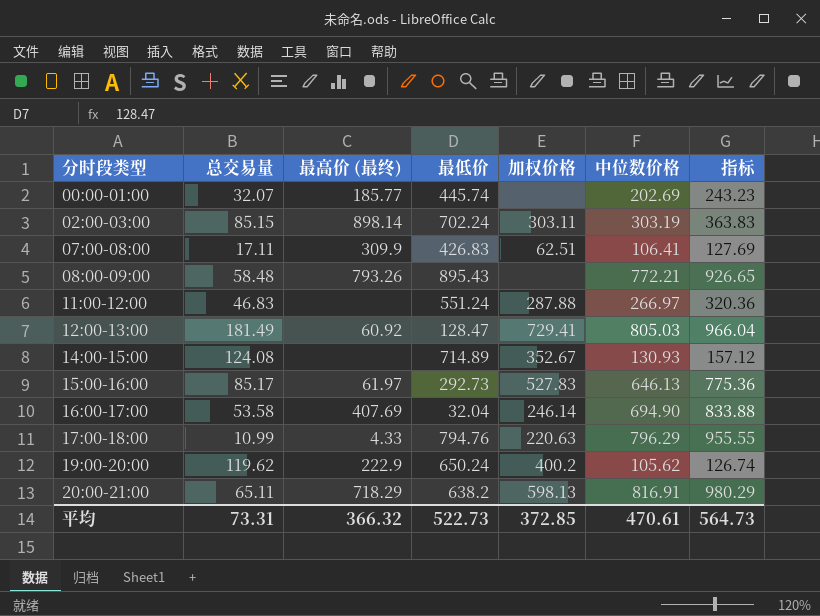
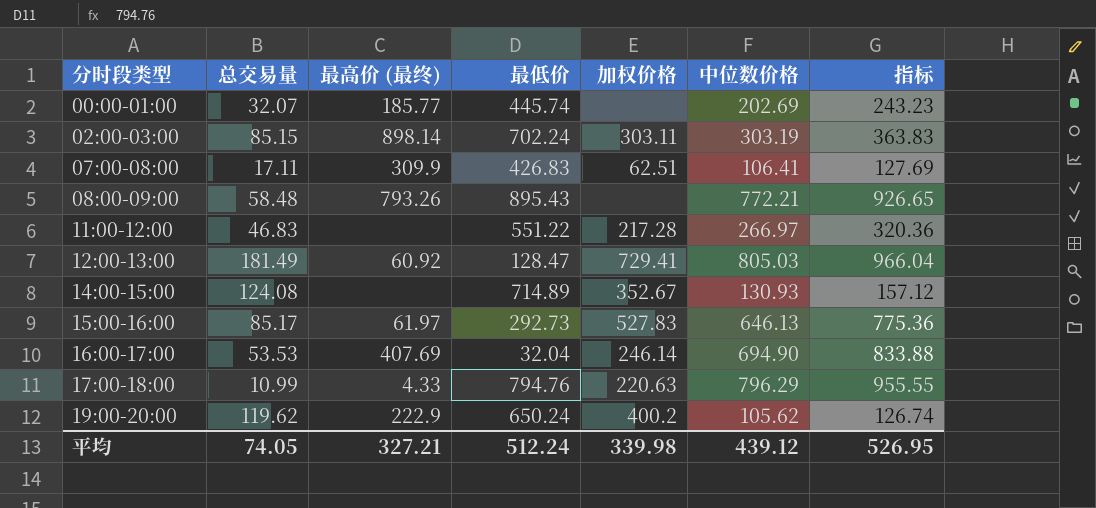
row 20:00-21:00: 65.11 | 718.29 | 638.2 | 598.13 | 816.91 | 980.29 -> none
11:00-12:00 | 最低价: 551.24 -> 551.22
11:00-12:00 | 加权价格: 287.88 -> 217.28
16:00-17:00 | 总交易量: 53.58 -> 53.53
平均 | 总交易量: 73.31 -> 74.05
平均 | 最高价 (最终): 366.32 -> 327.21
平均 | 最低价: 522.73 -> 512.24
平均 | 加权价格: 372.85 -> 339.98
平均 | 中位数价格: 470.61 -> 439.12
平均 | 指标: 564.73 -> 526.95

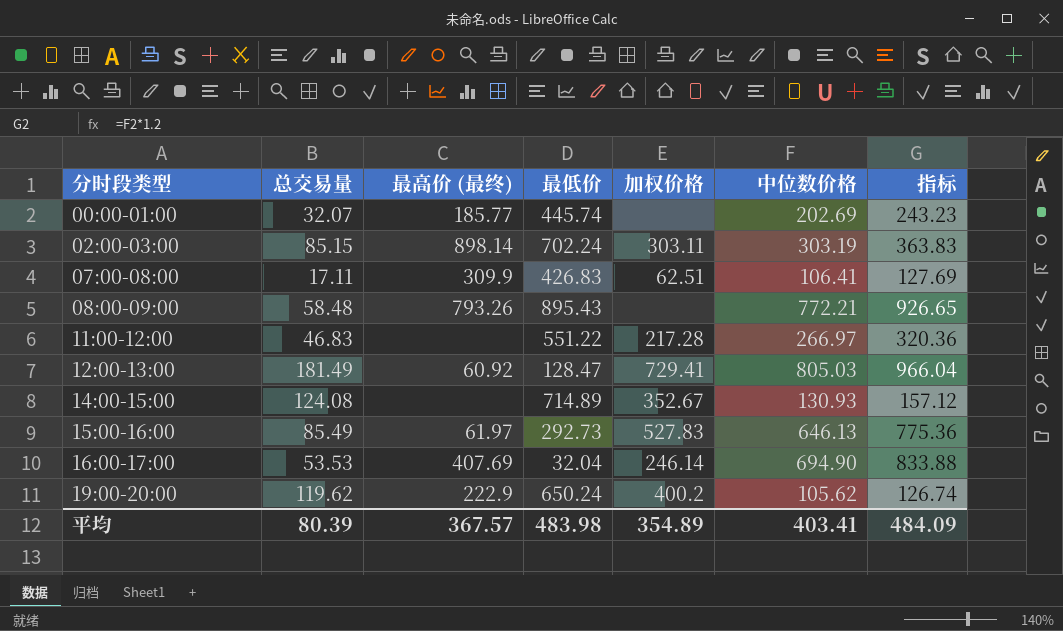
row 17:00-18:00: 10.99 | 4.33 | 794.76 | 220.63 | 796.29 | 955.55 -> none
15:00-16:00 | 总交易量: 85.17 -> 85.49
平均 | 总交易量: 74.05 -> 80.39
平均 | 最高价 (最终): 327.21 -> 367.57
平均 | 最低价: 512.24 -> 483.98
平均 | 加权价格: 339.98 -> 354.89
平均 | 中位数价格: 439.12 -> 403.41
平均 | 指标: 526.95 -> 484.09

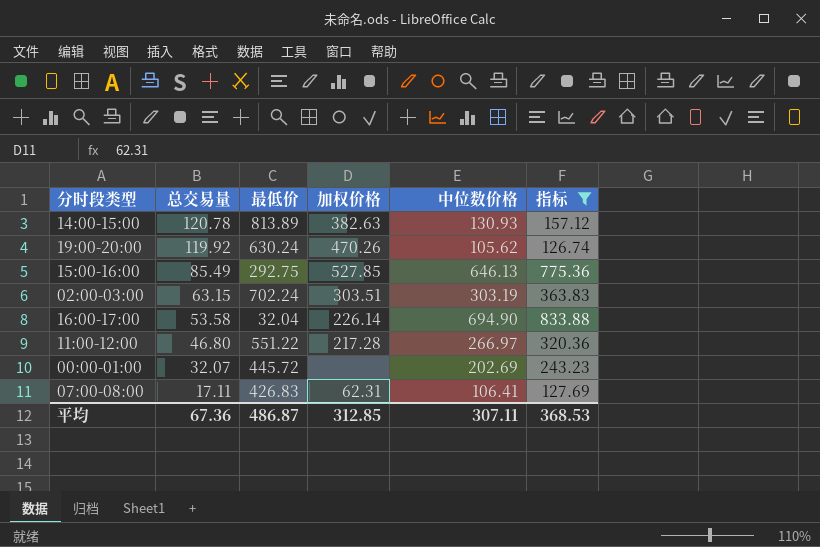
filter: none -> 指标 <= 833.88
row order: 分时段类型 ascending -> 总交易量 descending
column 最高价 (最终) | position: 3 -> none
14:00-15:00 | 总交易量: 124.08 -> 120.78
14:00-15:00 | 最低价: 714.89 -> 813.89
14:00-15:00 | 加权价格: 352.67 -> 382.63
19:00-20:00 | 总交易量: 119.62 -> 119.92
19:00-20:00 | 最低价: 650.24 -> 630.24
19:00-20:00 | 加权价格: 400.2 -> 470.26
15:00-16:00 | 最低价: 292.73 -> 292.75
15:00-16:00 | 加权价格: 527.83 -> 527.85
02:00-03:00 | 总交易量: 85.15 -> 63.15
02:00-03:00 | 加权价格: 303.11 -> 303.51
16:00-17:00 | 总交易量: 53.53 -> 53.58
16:00-17:00 | 加权价格: 246.14 -> 226.14
11:00-12:00 | 总交易量: 46.83 -> 46.80
00:00-01:00 | 最低价: 445.74 -> 445.72
07:00-08:00 | 加权价格: 62.51 -> 62.31
平均 | 总交易量: 80.39 -> 67.36
平均 | 最低价: 483.98 -> 486.87
平均 | 加权价格: 354.89 -> 312.85
平均 | 中位数价格: 403.41 -> 307.11
平均 | 指标: 484.09 -> 368.53

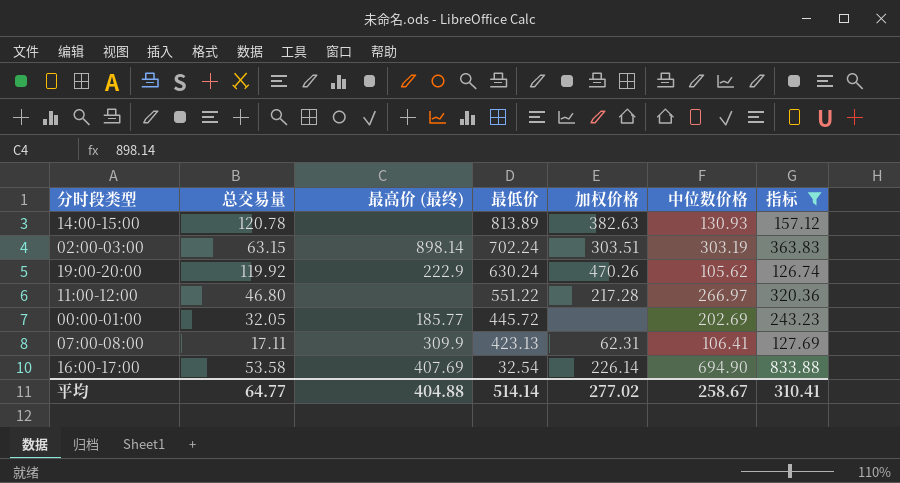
row order: 总交易量 descending -> 最低价 descending
column 最高价 (最终) | position: none -> 3
row 15:00-16:00: 85.49 | 292.75 | 527.85 | 646.13 | 775.36 -> none
00:00-01:00 | 总交易量: 32.07 -> 32.05
07:00-08:00 | 最低价: 426.83 -> 423.13
16:00-17:00 | 最低价: 32.04 -> 32.54
平均 | 总交易量: 67.36 -> 64.77
平均 | 最低价: 486.87 -> 514.14
平均 | 加权价格: 312.85 -> 277.02
平均 | 中位数价格: 307.11 -> 258.67
平均 | 指标: 368.53 -> 310.41

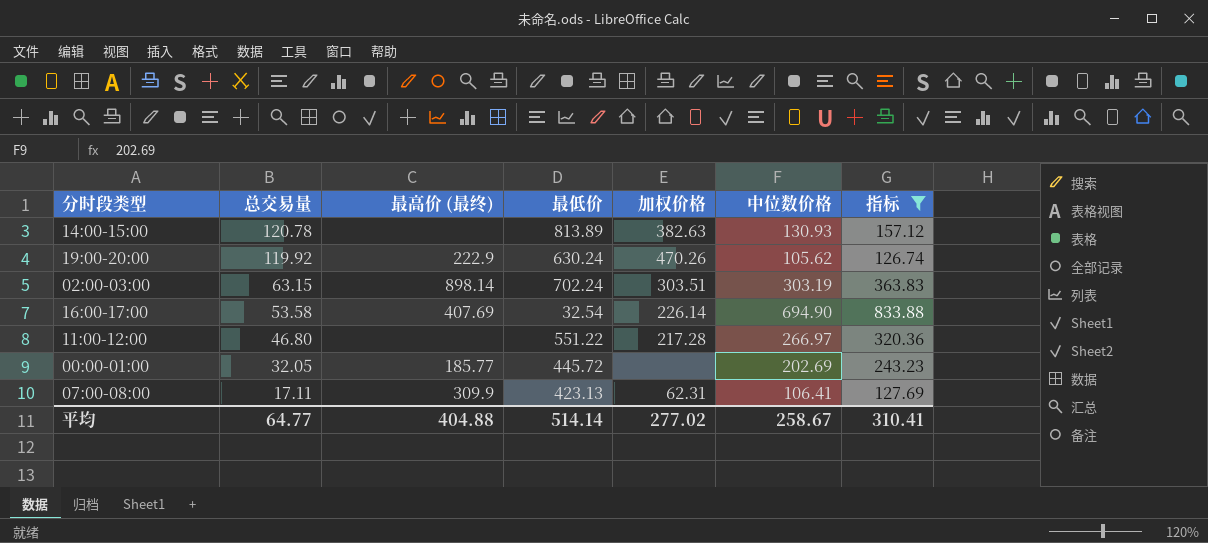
row order: 最低价 descending -> 总交易量 descending

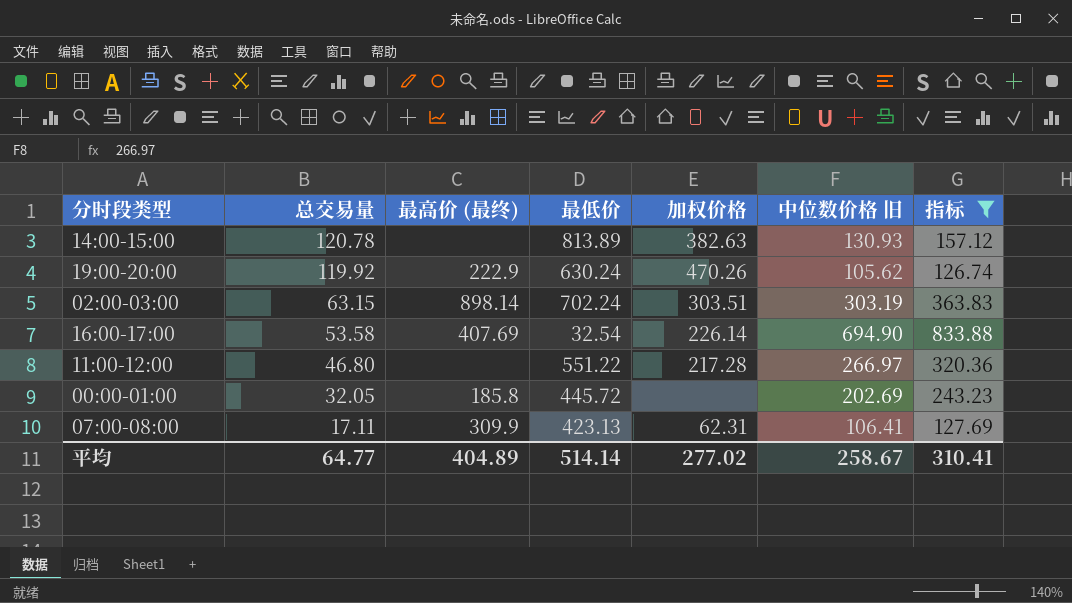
column name: 中位数价格 -> 中位数价格 旧
00:00-01:00 | 最高价 (最终): 185.77 -> 185.8
平均 | 最高价 (最终): 404.88 -> 404.89

